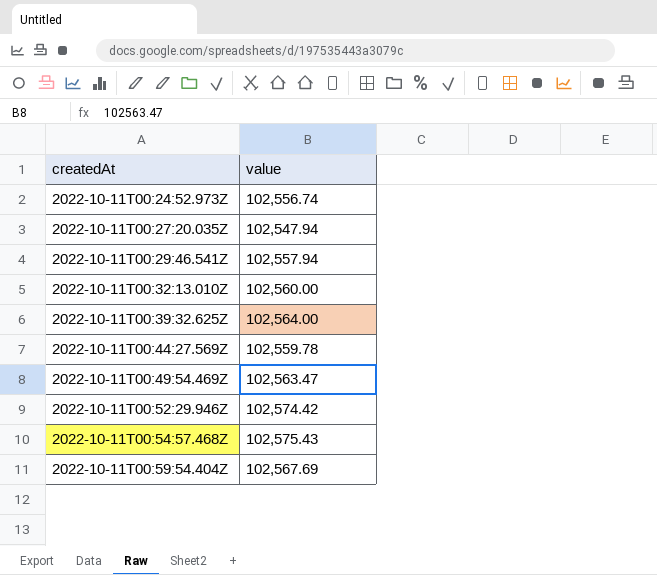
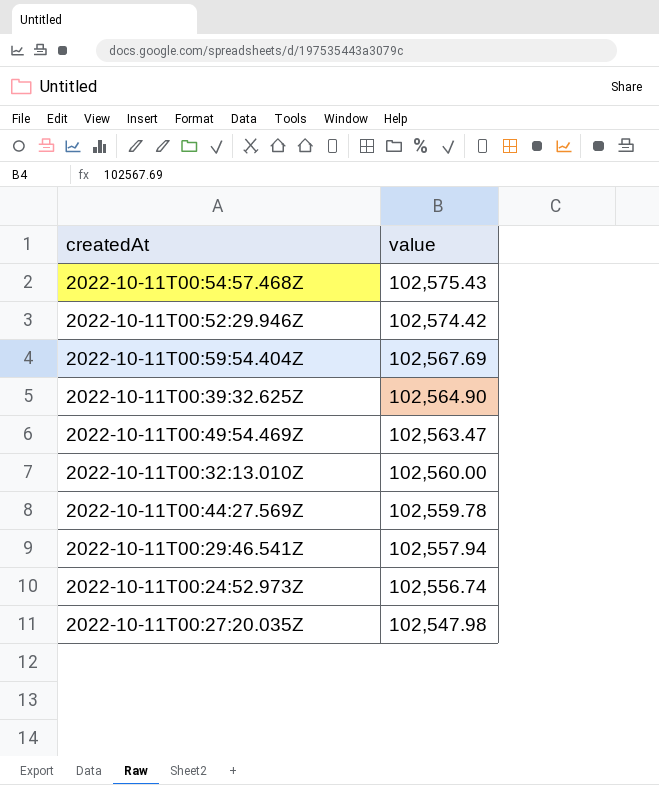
row order: createdAt ascending -> value descending
2022-10-11T00:39:32.625Z | value: 102,564.00 -> 102,564.90
2022-10-11T00:27:20.035Z | value: 102,547.94 -> 102,547.98

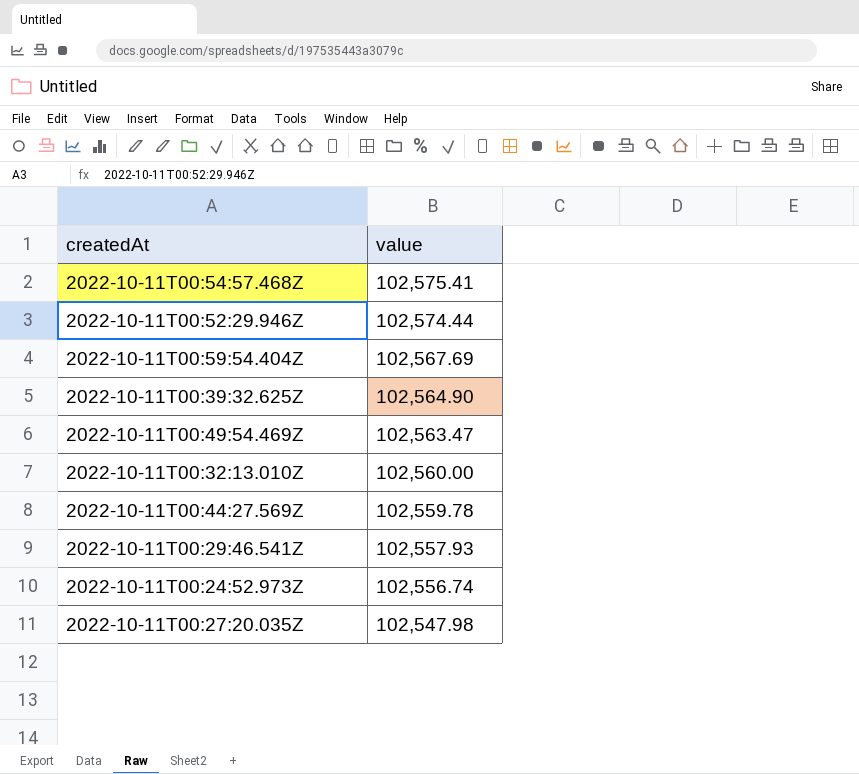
2022-10-11T00:54:57.468Z | value: 102,575.43 -> 102,575.41
2022-10-11T00:52:29.946Z | value: 102,574.42 -> 102,574.44
2022-10-11T00:29:46.541Z | value: 102,557.94 -> 102,557.93

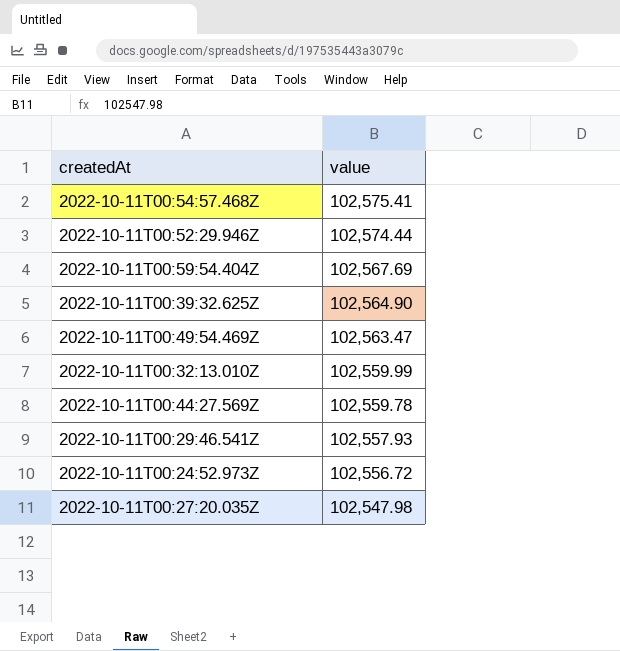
2022-10-11T00:32:13.010Z | value: 102,560.00 -> 102,559.99
2022-10-11T00:24:52.973Z | value: 102,556.74 -> 102,556.72

